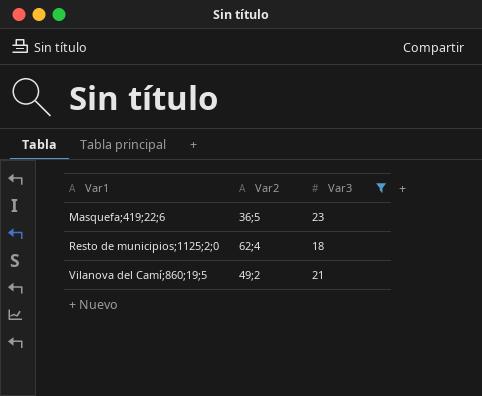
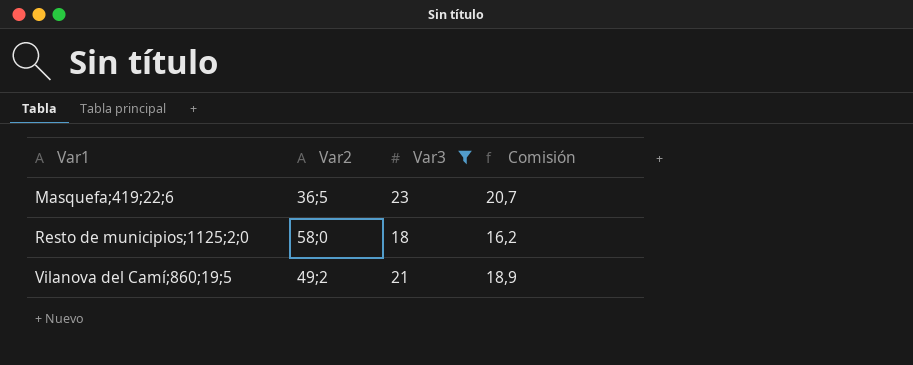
column Comisión | formula: none -> [Var3] * 0,9
Resto de municipios;1125;2;0 | Var2: 62;4 -> 58;0

